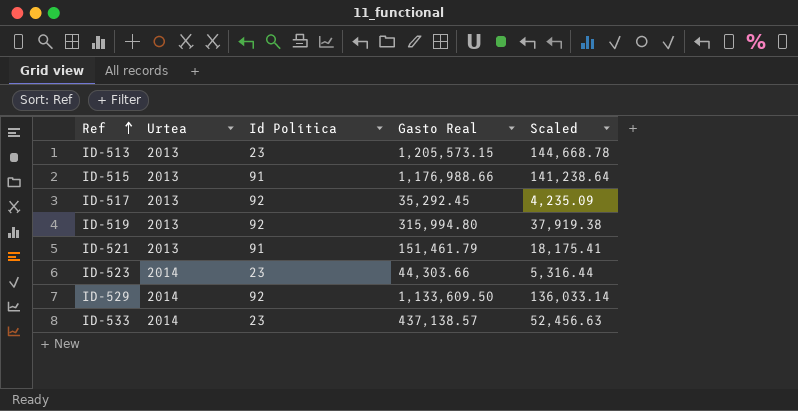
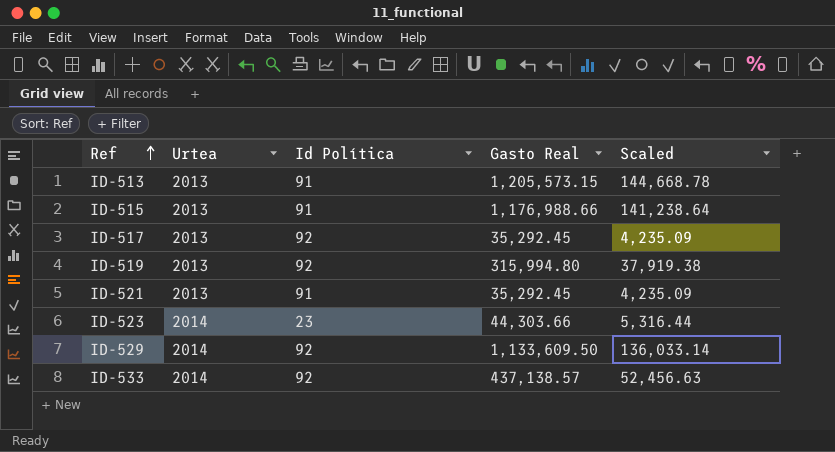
ID-513 | Id Política: 23 -> 91
ID-521 | Gasto Real: 151,461.79 -> 35,292.45
ID-521 | Scaled: 18,175.41 -> 4,235.09
ID-533 | Id Política: 23 -> 92

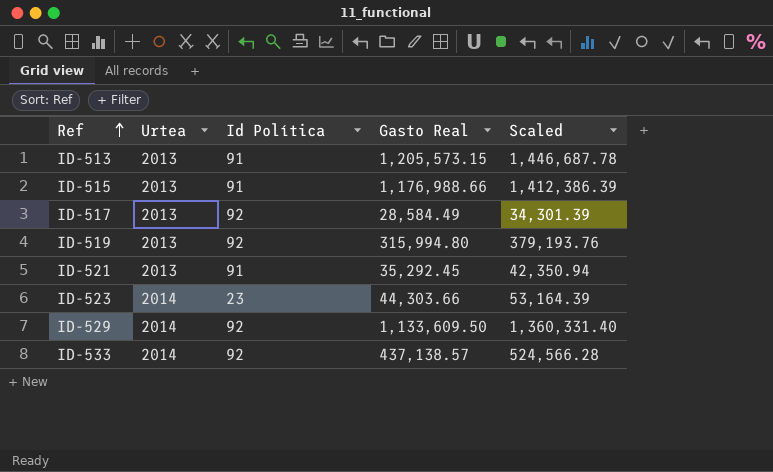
column Scaled | formula: [Gasto Real] * 0.12 -> [Gasto Real] * 1.2
ID-517 | Gasto Real: 35,292.45 -> 28,584.49

